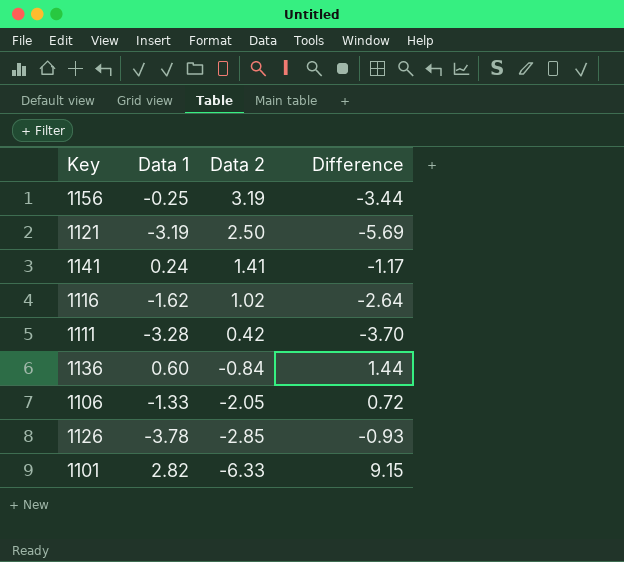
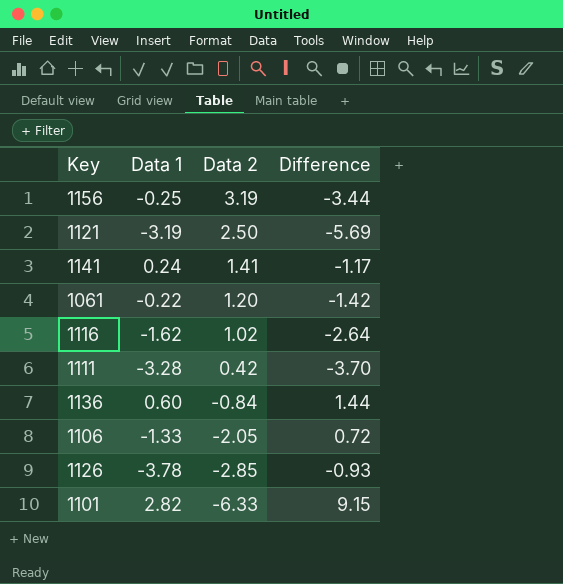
row 1061: none -> -0.22 | 1.20 | -1.42

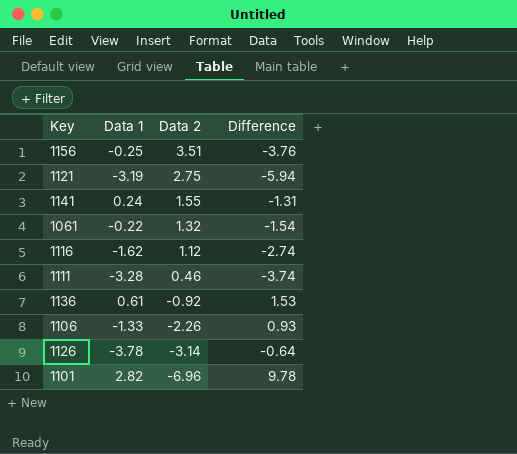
1156 | Data 2: 3.19 -> 3.51
1156 | Difference: -3.44 -> -3.76
1121 | Data 2: 2.50 -> 2.75
1121 | Difference: -5.69 -> -5.94
1141 | Data 2: 1.41 -> 1.55
1141 | Difference: -1.17 -> -1.31
1061 | Data 2: 1.20 -> 1.32
1061 | Difference: -1.42 -> -1.54
1116 | Data 2: 1.02 -> 1.12
1116 | Difference: -2.64 -> -2.74
1111 | Data 2: 0.42 -> 0.46
1111 | Difference: -3.70 -> -3.74
1136 | Data 1: 0.60 -> 0.61
1136 | Data 2: -0.84 -> -0.92
1136 | Difference: 1.44 -> 1.53
1106 | Data 2: -2.05 -> -2.26
1106 | Difference: 0.72 -> 0.93
1126 | Data 2: -2.85 -> -3.14
1126 | Difference: -0.93 -> -0.64
1101 | Data 2: -6.33 -> -6.96
1101 | Difference: 9.15 -> 9.78

